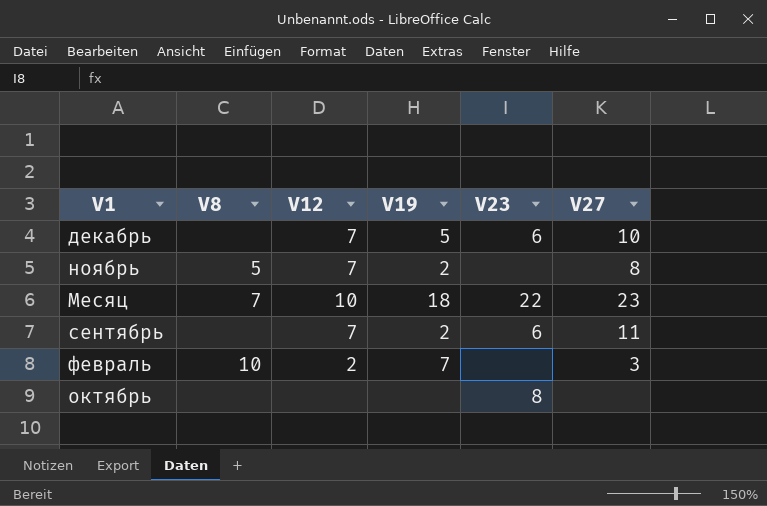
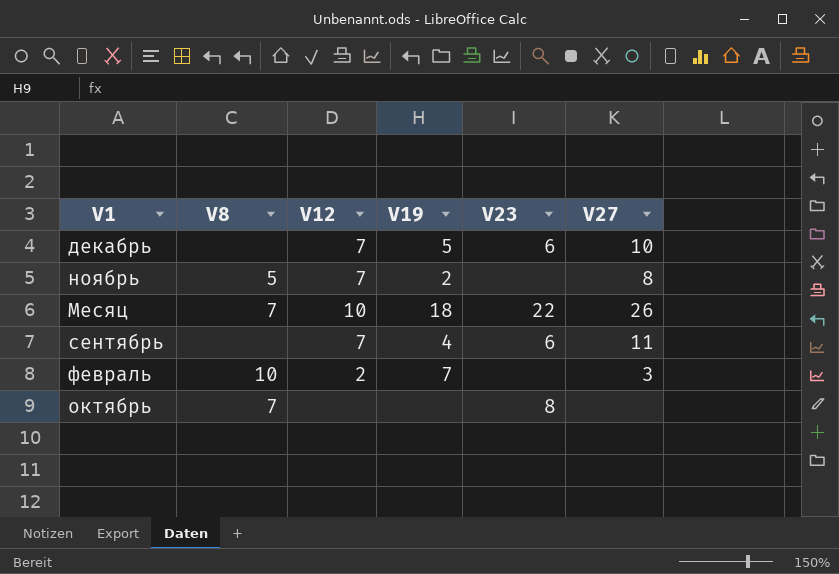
Месяц | V27: 23 -> 26
сентябрь | V19: 2 -> 4
октябрь | V8: none -> 7

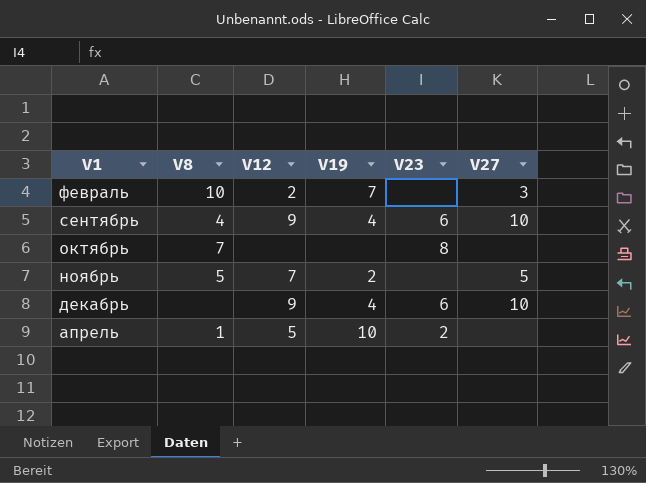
row order: none -> V1 descending
row Месяц: 7 | 10 | 18 | 22 | 26 -> none
сентябрь | V8: none -> 4
сентябрь | V12: 7 -> 9
сентябрь | V27: 11 -> 10
ноябрь | V27: 8 -> 5
декабрь | V12: 7 -> 9
декабрь | V19: 5 -> 4
row апрель: none -> 1 | 5 | 10 | 2 | none

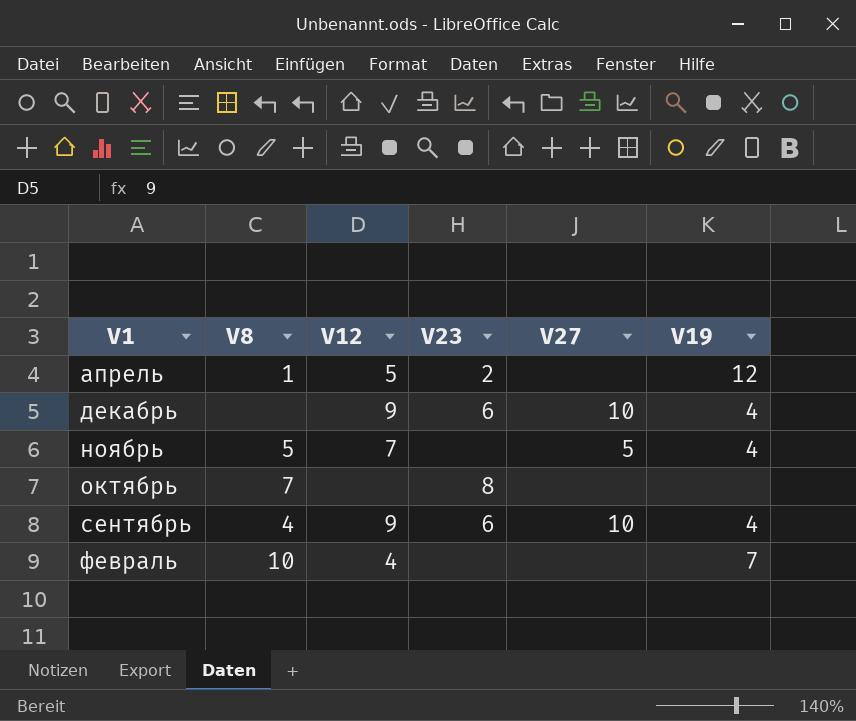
row order: V1 descending -> V1 ascending
column V19 | position: 4 -> 6
апрель | V19: 10 -> 12
ноябрь | V19: 2 -> 4
февраль | V12: 2 -> 4
февраль | V27: 3 -> none

